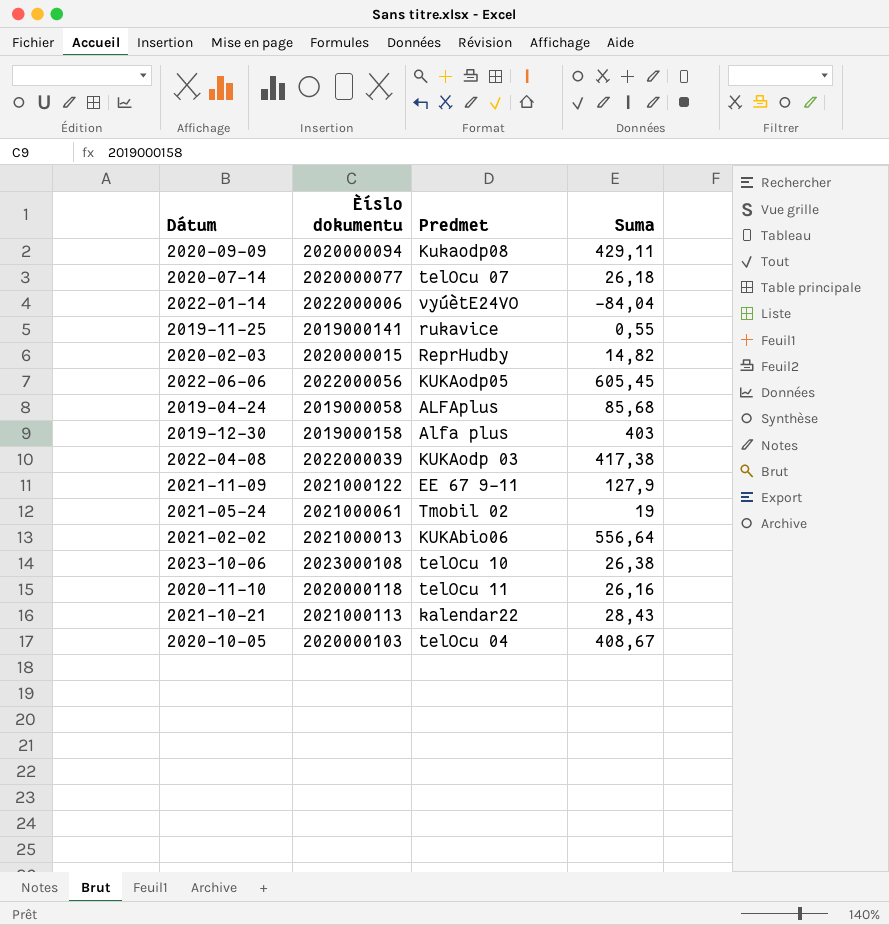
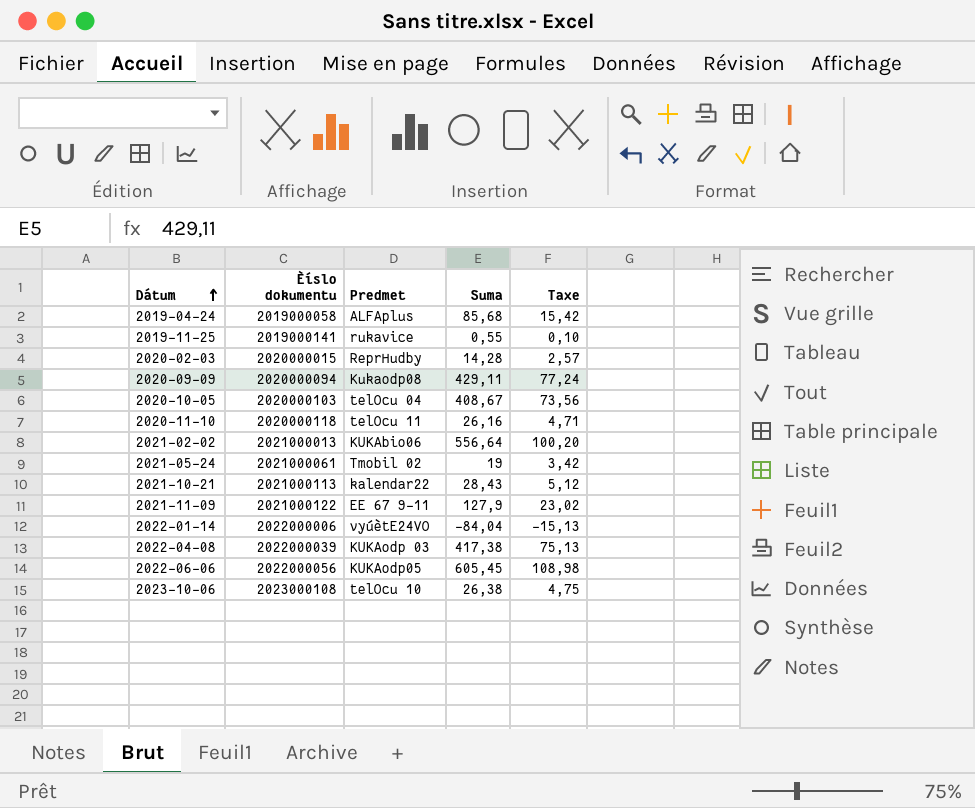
row order: none -> Dátum ascending
column Taxe | formula: none -> [Suma] * 0,18
row 2020-07-14: 2020000077 | telOcu 07 | 26,18 -> none
row 2019-12-30: 2019000158 | Alfa plus | 403 -> none
2020-02-03 | Suma: 14,82 -> 14,28

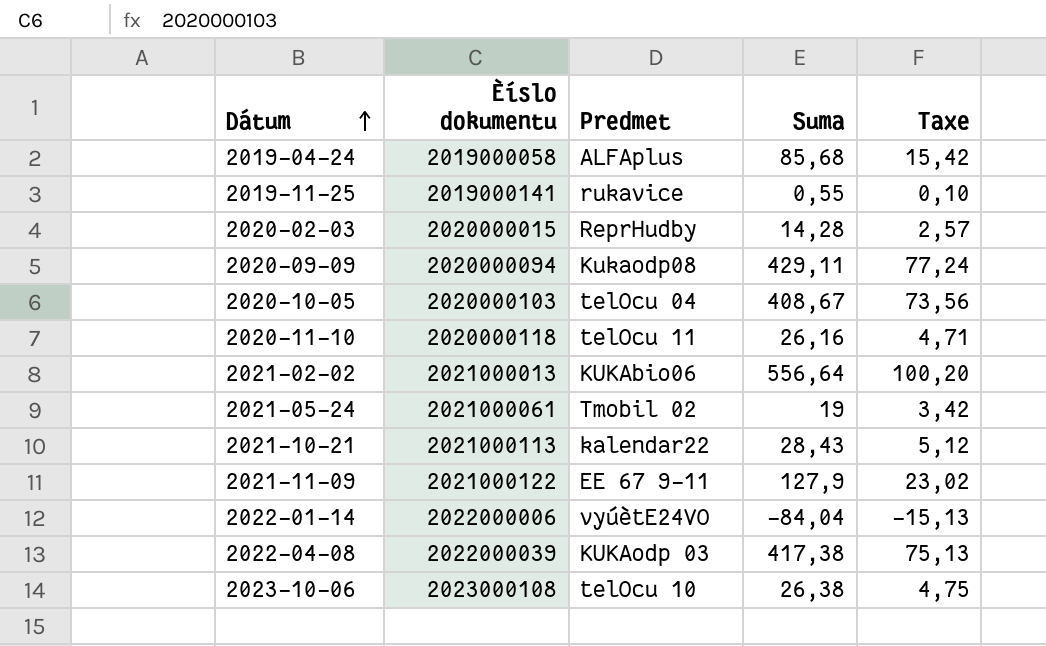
row 2022-06-06: 2022000056 | KUKAodp05 | 605,45 | 108,98 -> none

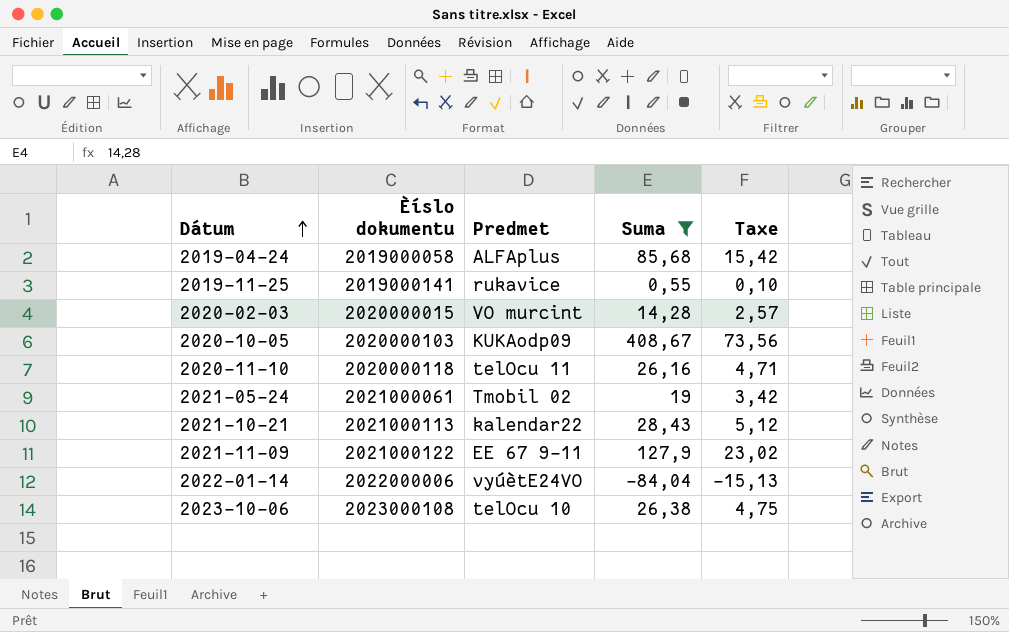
filter: none -> Suma <= 408,67
2020-02-03 | Predmet: ReprHudby -> VO murcint
2020-10-05 | Predmet: telOcu 04 -> KUKAodp09

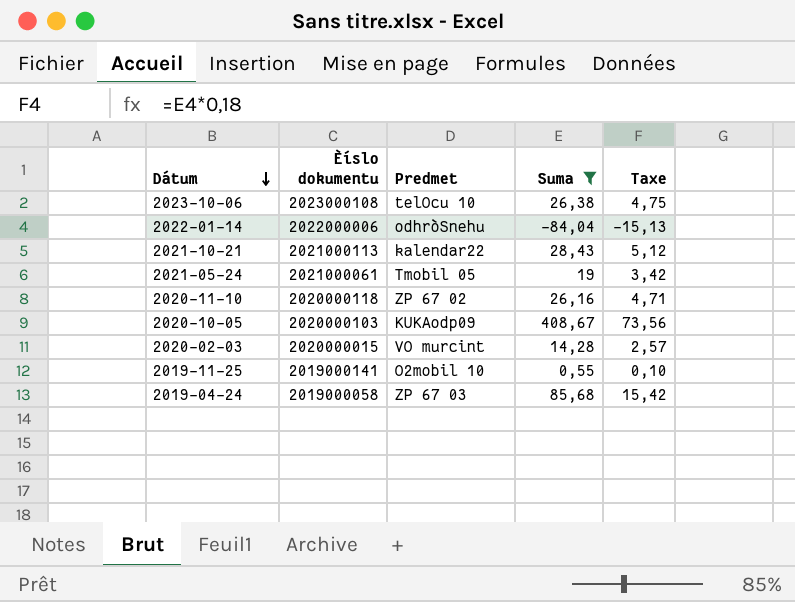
row order: Dátum ascending -> Dátum descending
row 2021-11-09: 2021000122 | EE 67 9-11 | 127,9 | 23,02 -> none
2022-01-14 | Predmet: vyúètE24VO -> odhròSnehu
2021-05-24 | Predmet: Tmobil 02 -> Tmobil 05
2020-11-10 | Predmet: telOcu 11 -> ZP 67 02
2019-11-25 | Predmet: rukavice -> O2mobil 10
2019-04-24 | Predmet: ALFAplus -> ZP 67 03

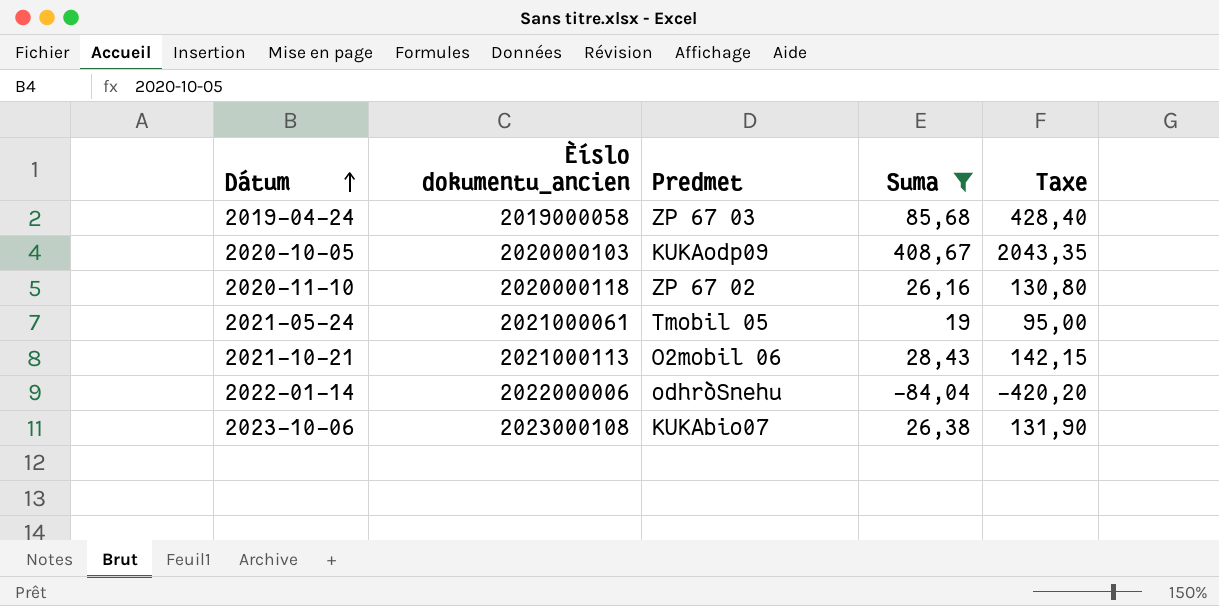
row order: Dátum descending -> Dátum ascending
column name: Èíslo dokumentu -> Èíslo dokumentu_ancien
column Taxe | formula: [Suma] * 0,18 -> [Suma] * 5
row 2020-02-03: 2020000015 | VO murcint | 14,28 | 2,57 -> none
row 2019-11-25: 2019000141 | O2mobil 10 | 0,55 | 0,10 -> none
2021-10-21 | Predmet: kalendar22 -> O2mobil 06
2023-10-06 | Predmet: telOcu 10 -> KUKAbio07

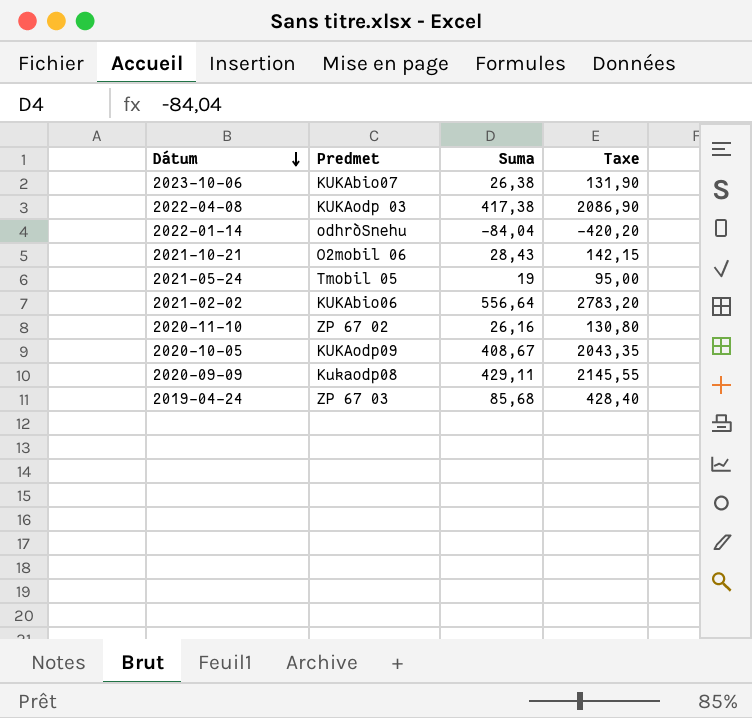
filter: Suma <= 408,67 -> none
row order: Dátum ascending -> Dátum descending
column Èíslo dokumentu_ancien | position: 2 -> none

